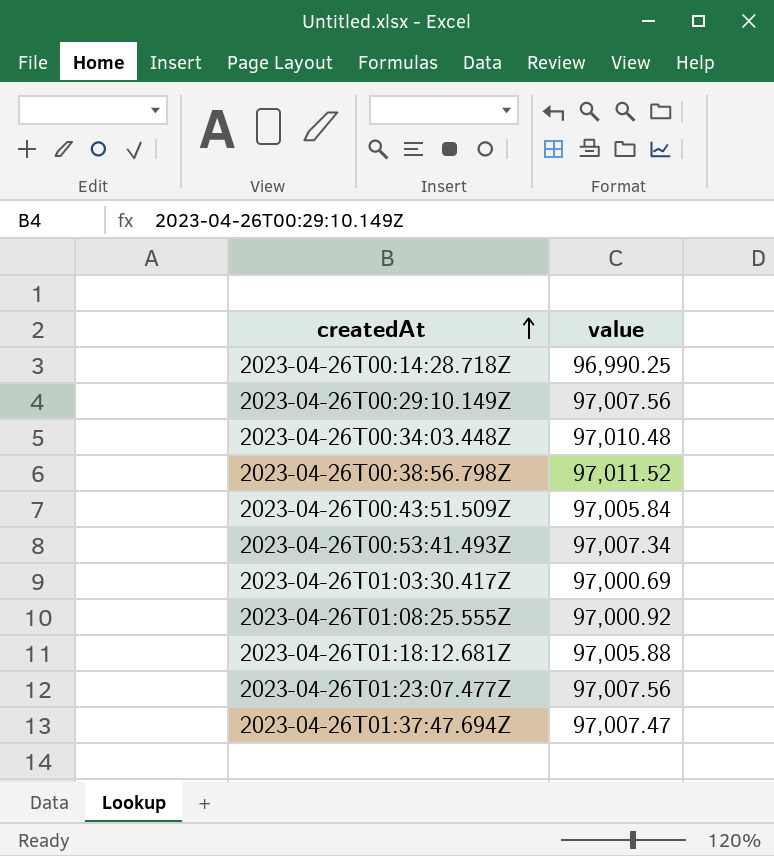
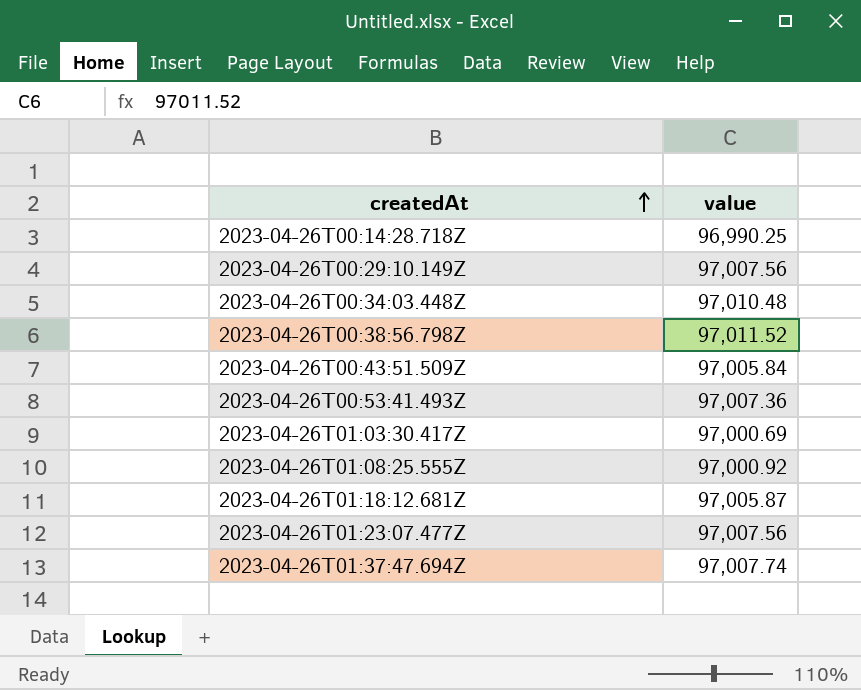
2023-04-26T00:53:41.493Z | value: 97,007.34 -> 97,007.36
2023-04-26T01:18:12.681Z | value: 97,005.88 -> 97,005.87
2023-04-26T01:37:47.694Z | value: 97,007.47 -> 97,007.74

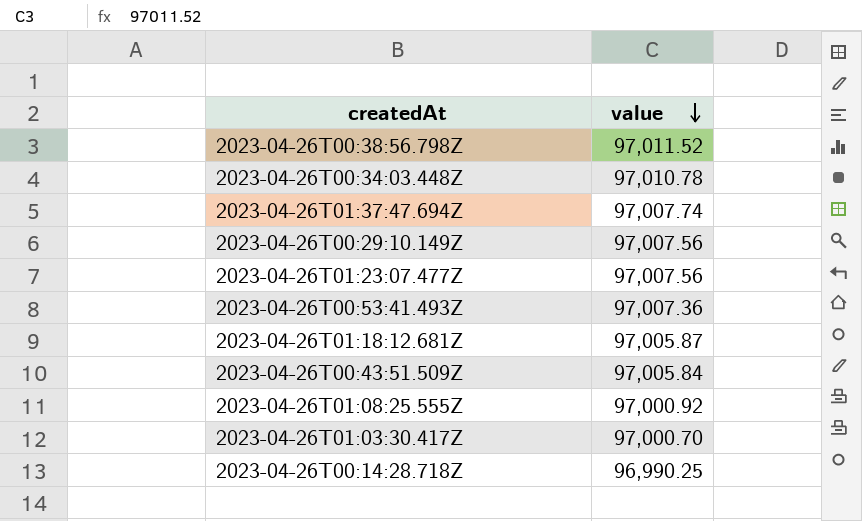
row order: createdAt ascending -> value descending
2023-04-26T00:34:03.448Z | value: 97,010.48 -> 97,010.78
2023-04-26T01:03:30.417Z | value: 97,000.69 -> 97,000.70

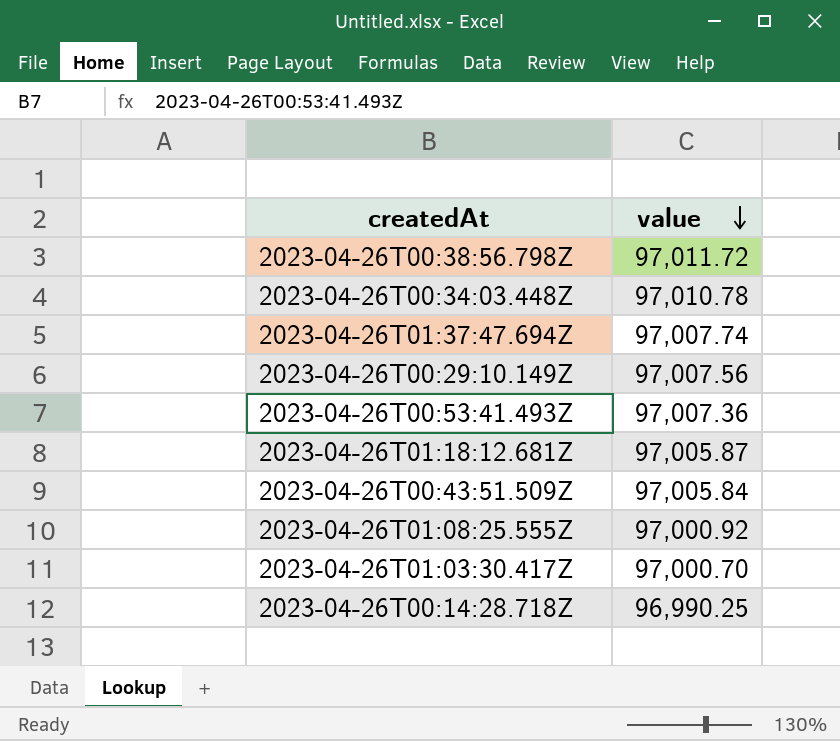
row 2023-04-26T01:23:07.477Z: 97,007.56 -> none
2023-04-26T00:38:56.798Z | value: 97,011.52 -> 97,011.72

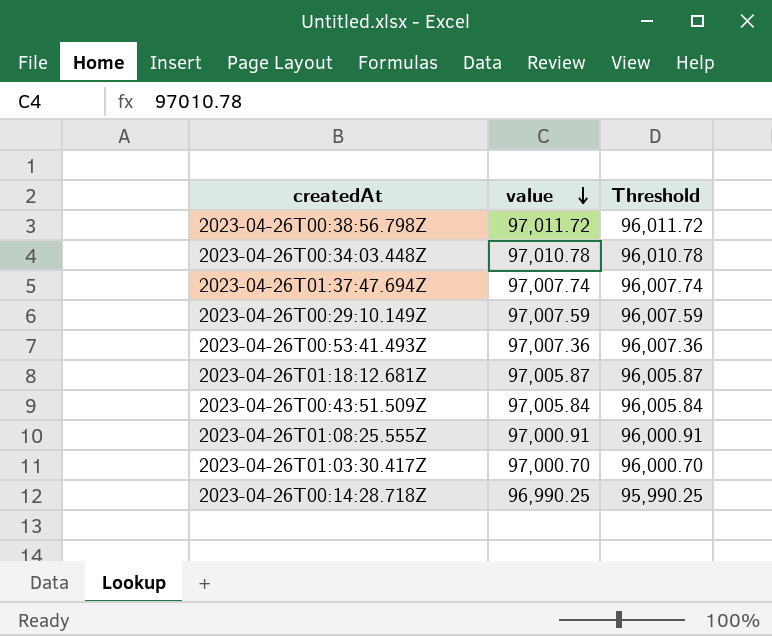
column Threshold | formula: none -> [value] - 1000
2023-04-26T00:29:10.149Z | value: 97,007.56 -> 97,007.59
2023-04-26T01:08:25.555Z | value: 97,000.92 -> 97,000.91

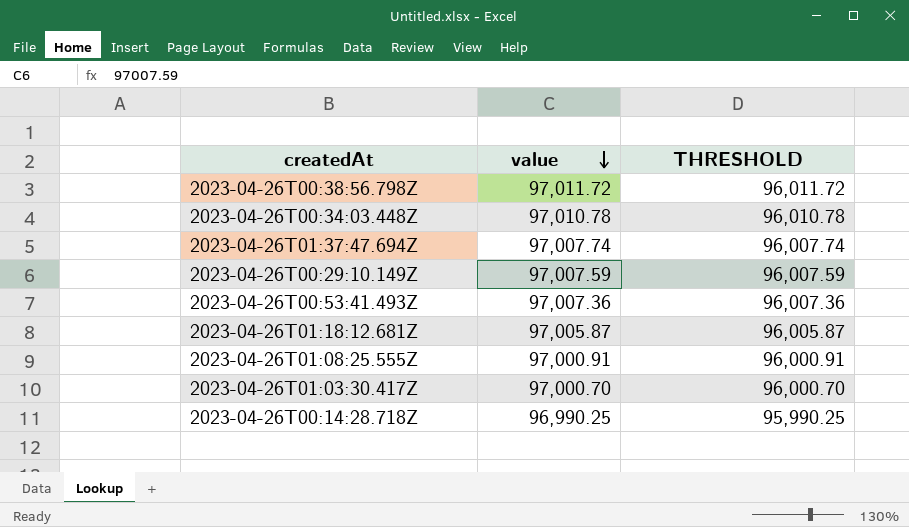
column name: Threshold -> THRESHOLD
row 2023-04-26T00:43:51.509Z: 97,005.84 | 96,005.84 -> none

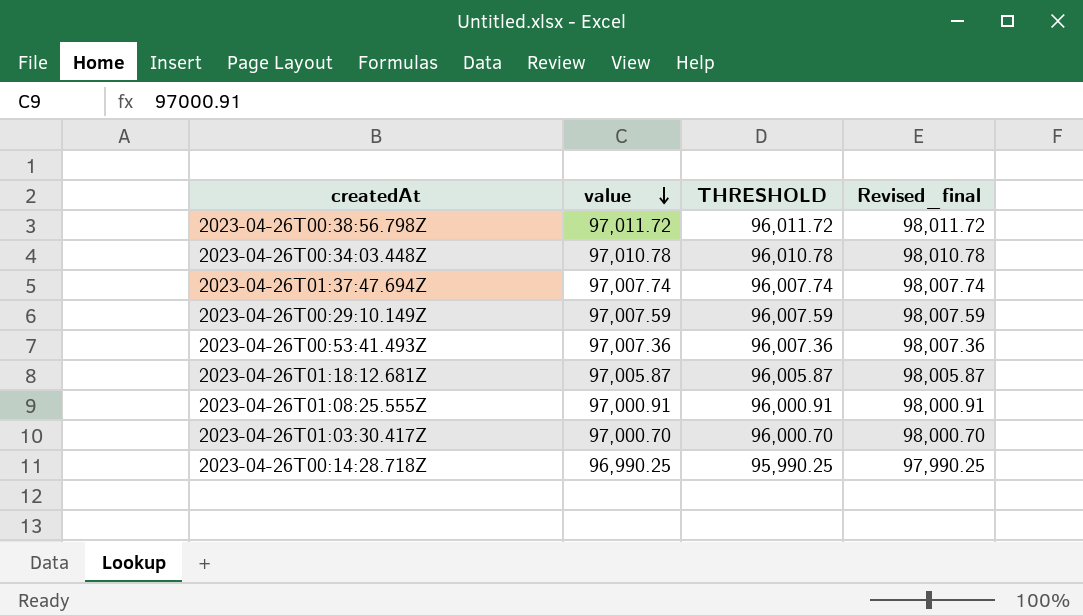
column Revised_final | formula: none -> [value] + 1000

